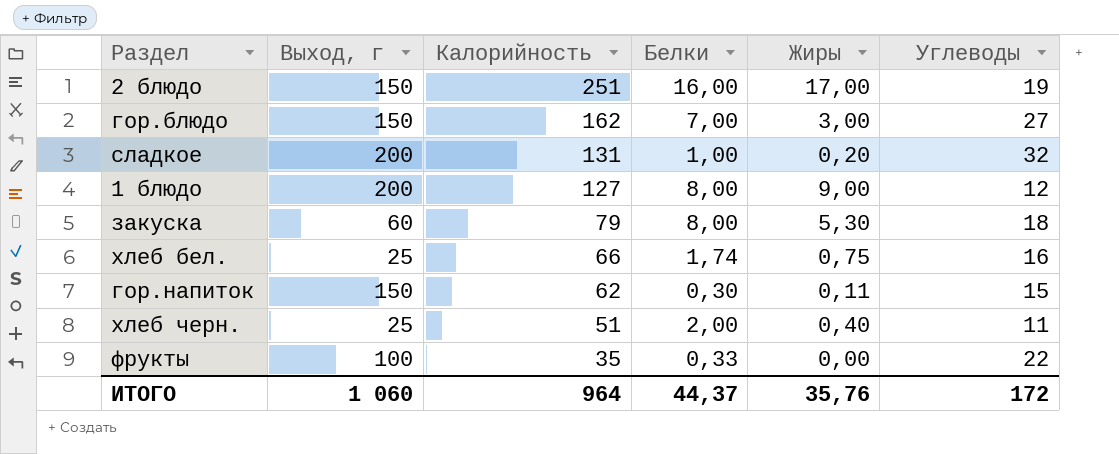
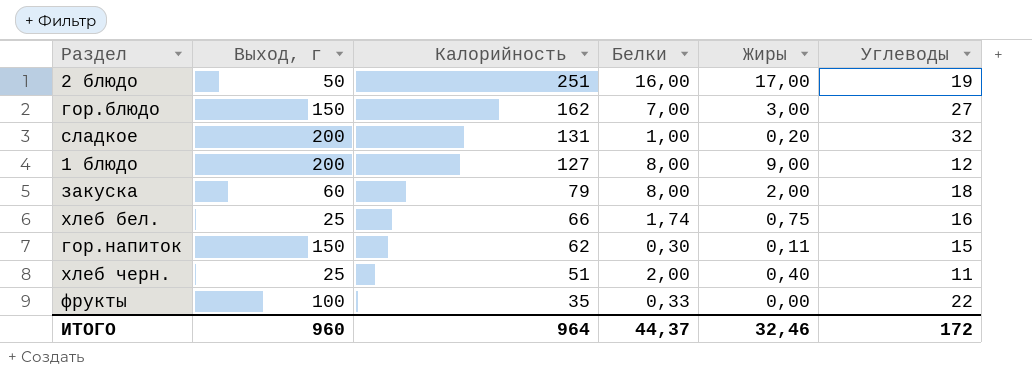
2 блюдо | Выход, г: 150 -> 50
закуска | Жиры: 5,30 -> 2,00
ИТОГО | Выход, г: 1 060 -> 960
ИТОГО | Жиры: 35,76 -> 32,46

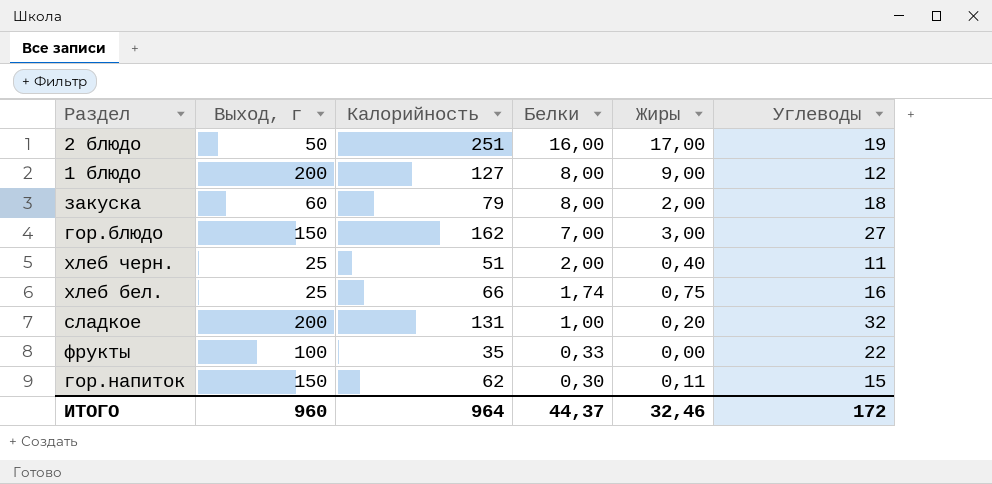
row order: Калорийность descending -> Белки descending

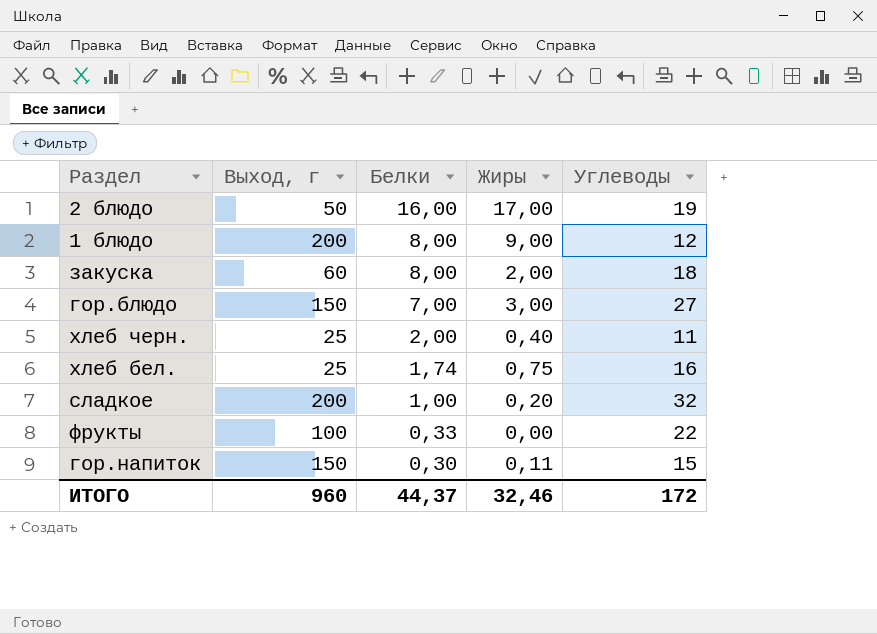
column Калорийность | position: 3 -> none

